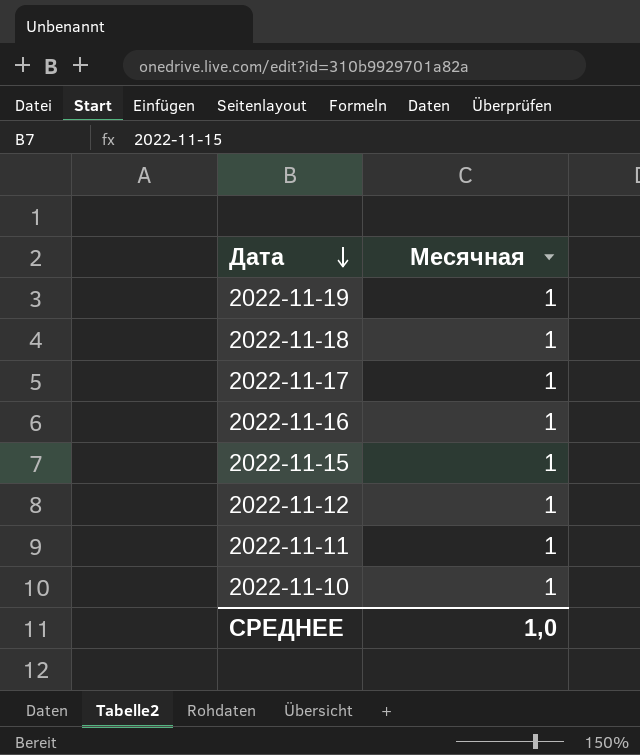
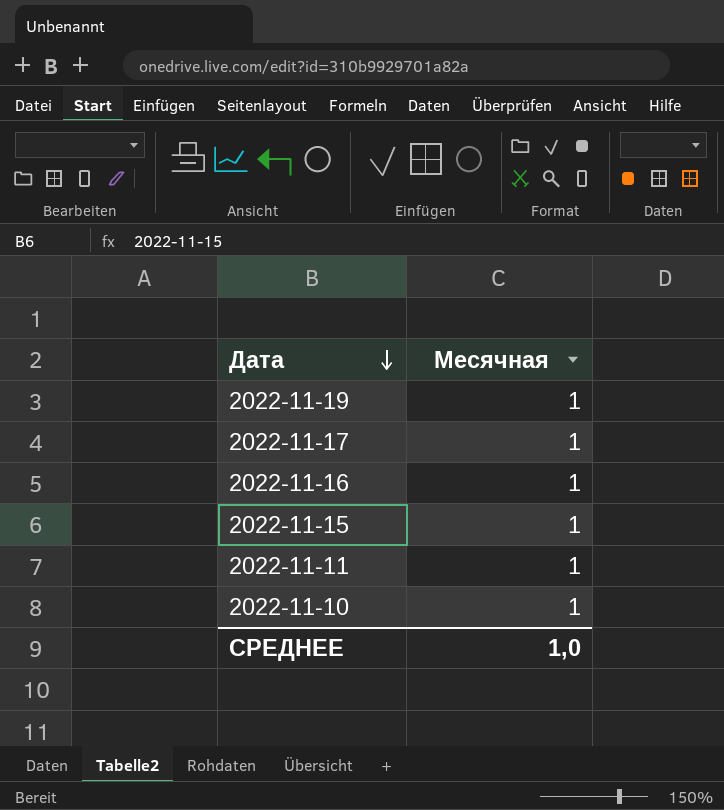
row 2022-11-18: 1 -> none
row 2022-11-12: 1 -> none

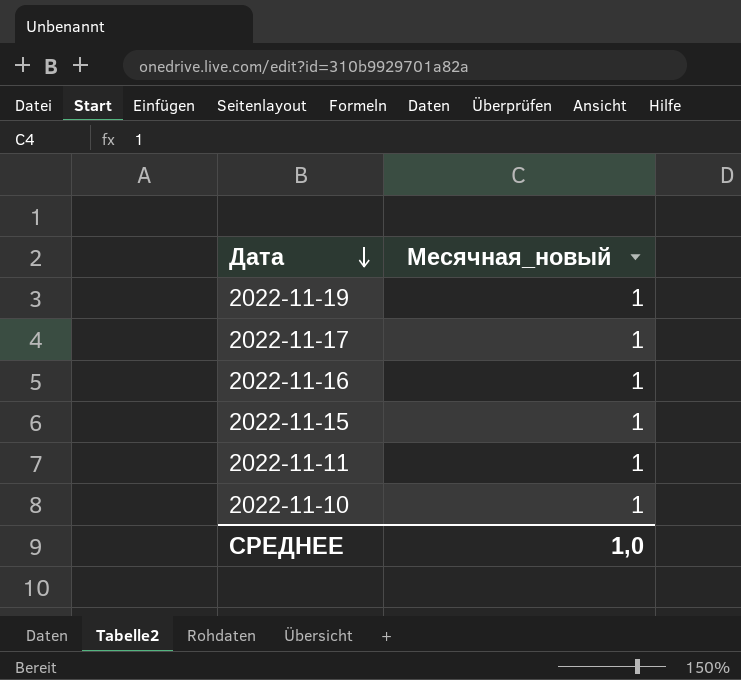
column name: Месячная -> Месячная_новый

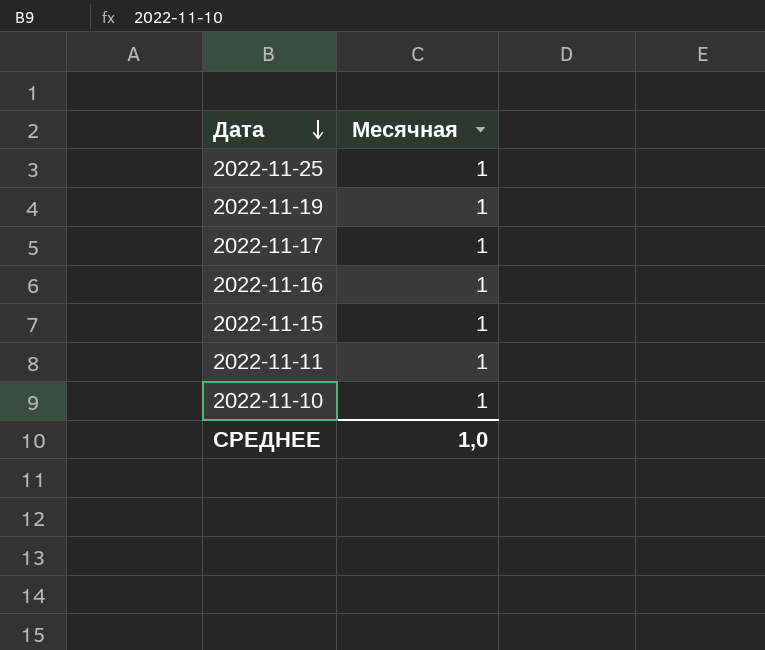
column name: Месячная_новый -> Месячная
row 2022-11-25: none -> 1

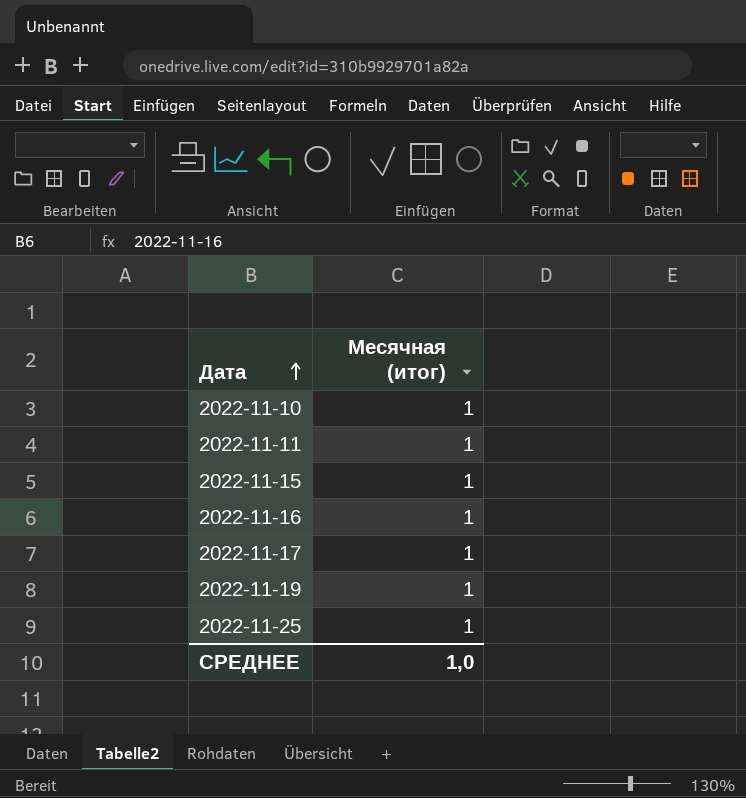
row order: Дата descending -> Дата ascending
column name: Месячная -> Месячная (итог)

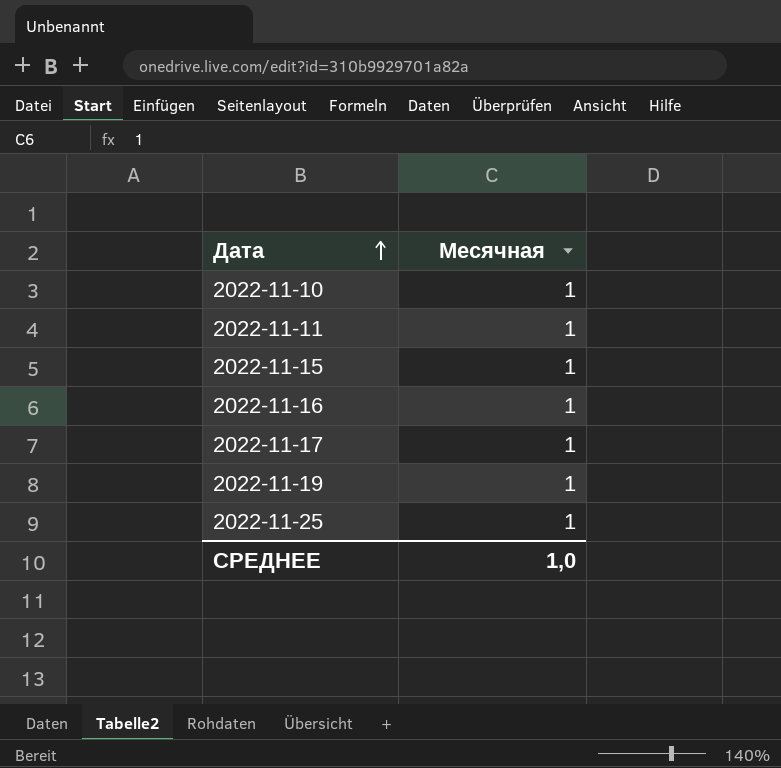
column name: Месячная (итог) -> Месячная

